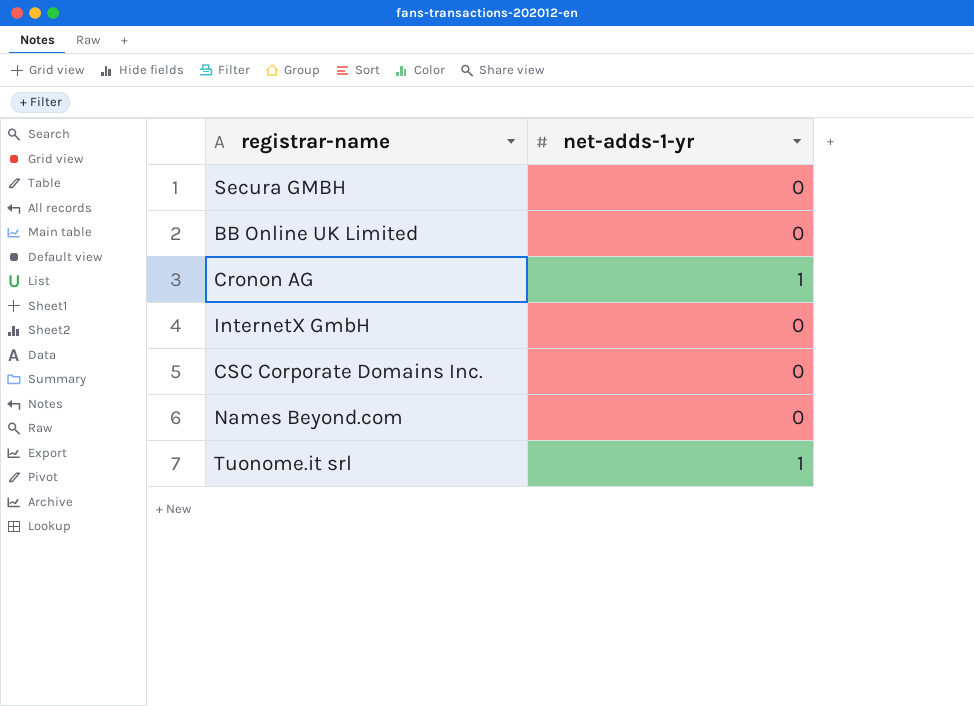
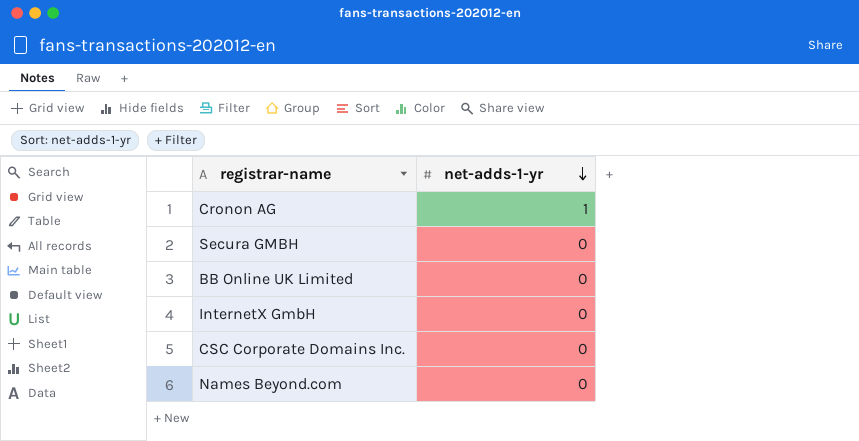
row order: none -> net-adds-1-yr descending
row Tuonome.it srl: 1 -> none

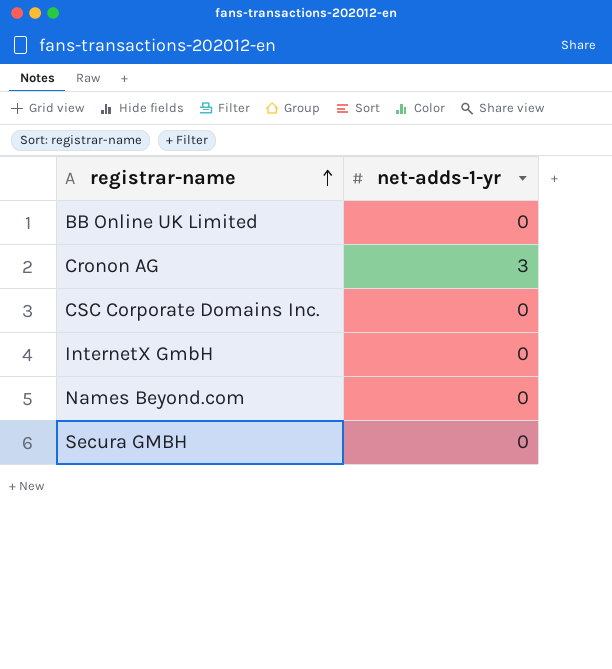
row order: net-adds-1-yr descending -> registrar-name ascending
Cronon AG | net-adds-1-yr: 1 -> 3

